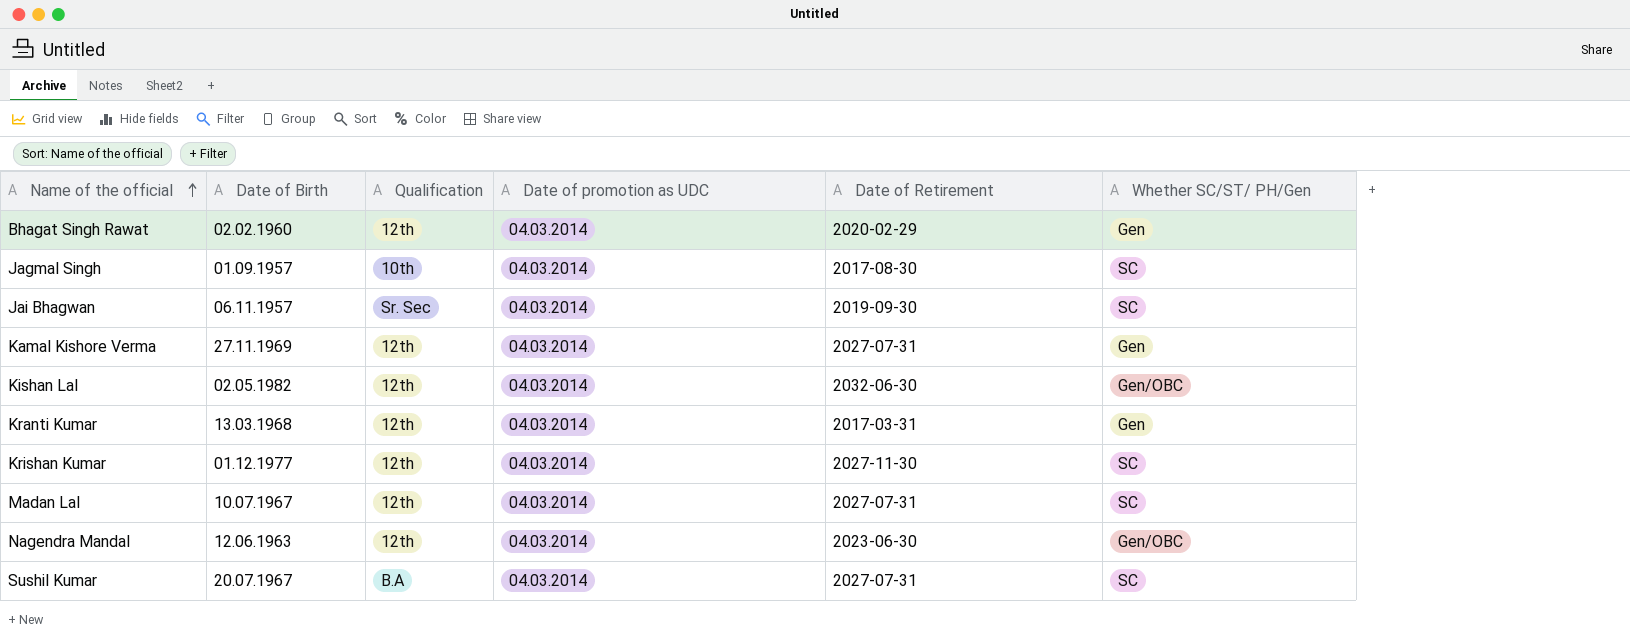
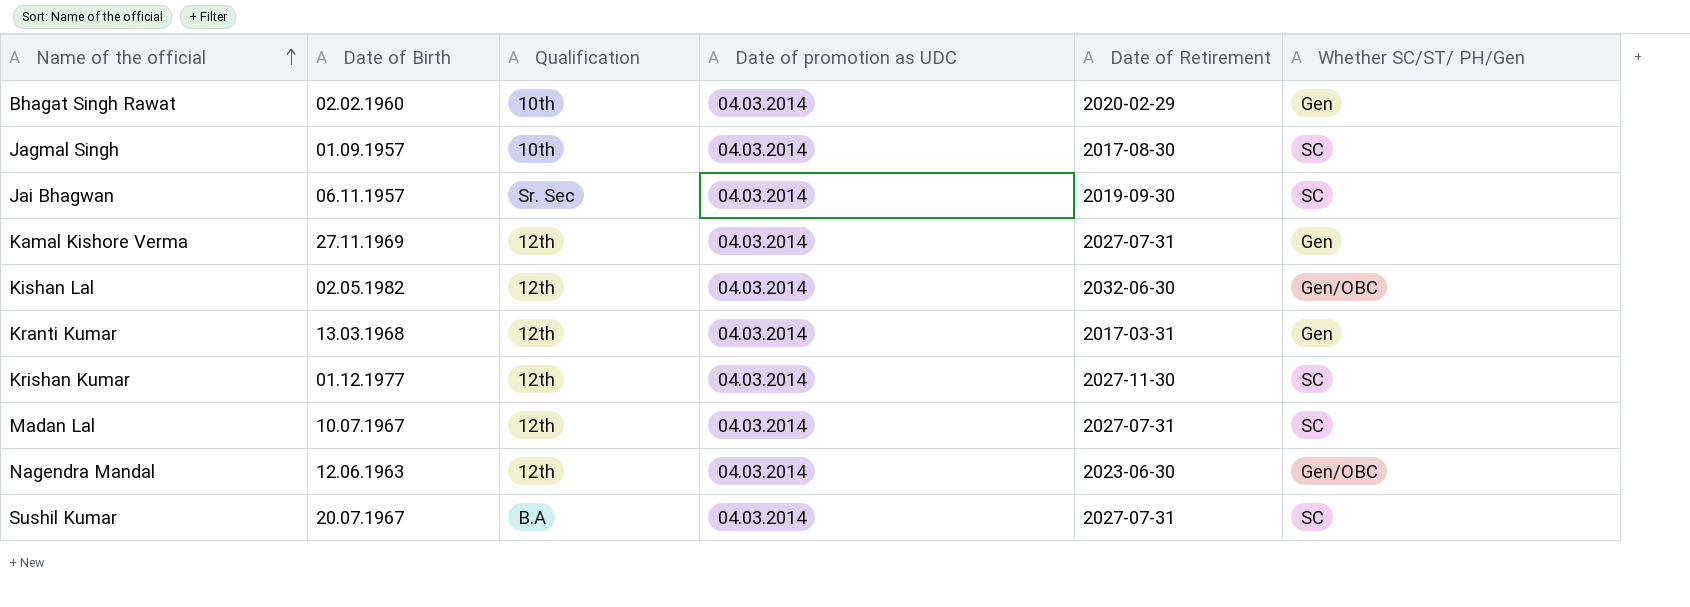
Bhagat Singh Rawat | Qualification: 12th -> 10th

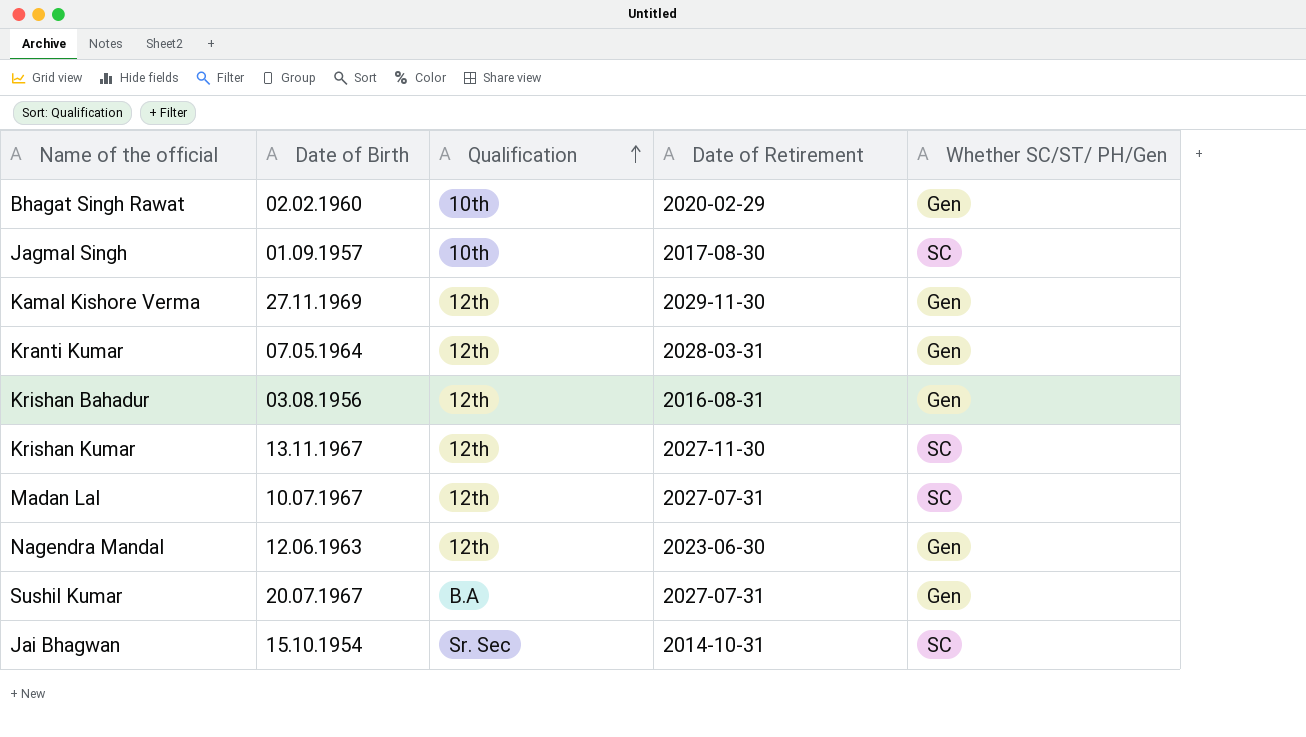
row order: Name of the official ascending -> Qualification ascending
column Date of promotion as UDC | position: 4 -> none
row Kishan Lal: 02.05.1982 | 12th | 04.03.2014 | 2032-06-30 | Gen/OBC -> none
Kamal Kishore Verma | Date of Retirement: 2027-07-31 -> 2029-11-30
Kranti Kumar | Date of Birth: 13.03.1968 -> 07.05.1964
Kranti Kumar | Date of Retirement: 2017-03-31 -> 2028-03-31
row Krishan Bahadur: none -> 03.08.1956 | 12th | 2016-08-31 | Gen
Krishan Kumar | Date of Birth: 01.12.1977 -> 13.11.1967
Nagendra Mandal | Whether SC/ST/ PH/Gen: Gen/OBC -> Gen
Sushil Kumar | Whether SC/ST/ PH/Gen: SC -> Gen
Jai Bhagwan | Date of Birth: 06.11.1957 -> 15.10.1954
Jai Bhagwan | Date of Retirement: 2019-09-30 -> 2014-10-31

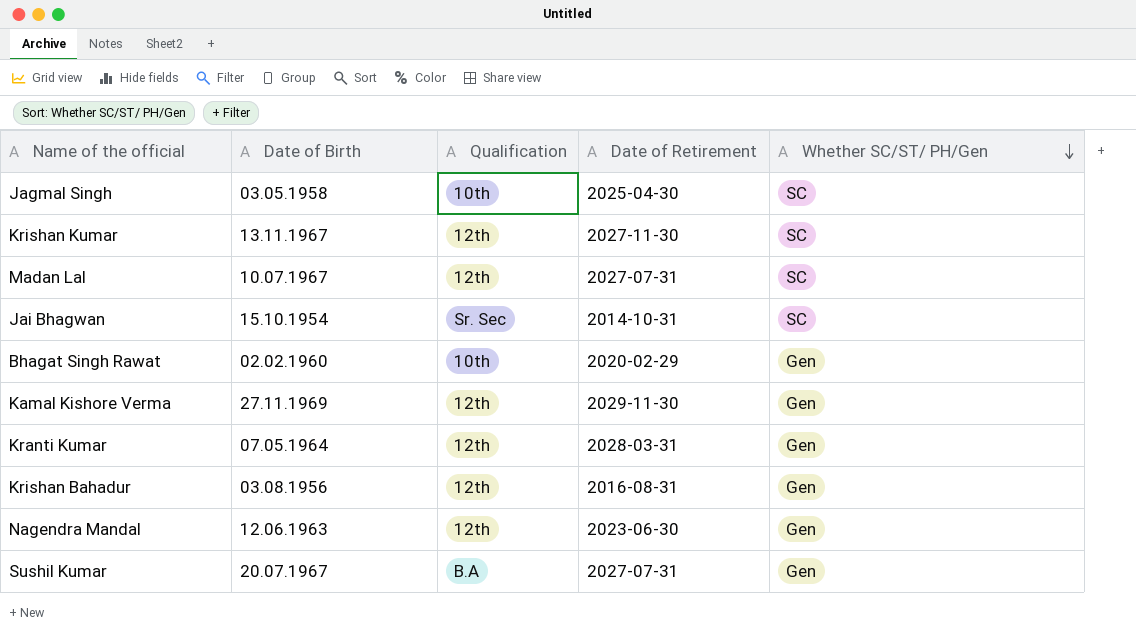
row order: Qualification ascending -> Whether SC/ST/ PH/Gen descending
Jagmal Singh | Date of Birth: 01.09.1957 -> 03.05.1958
Jagmal Singh | Date of Retirement: 2017-08-30 -> 2025-04-30

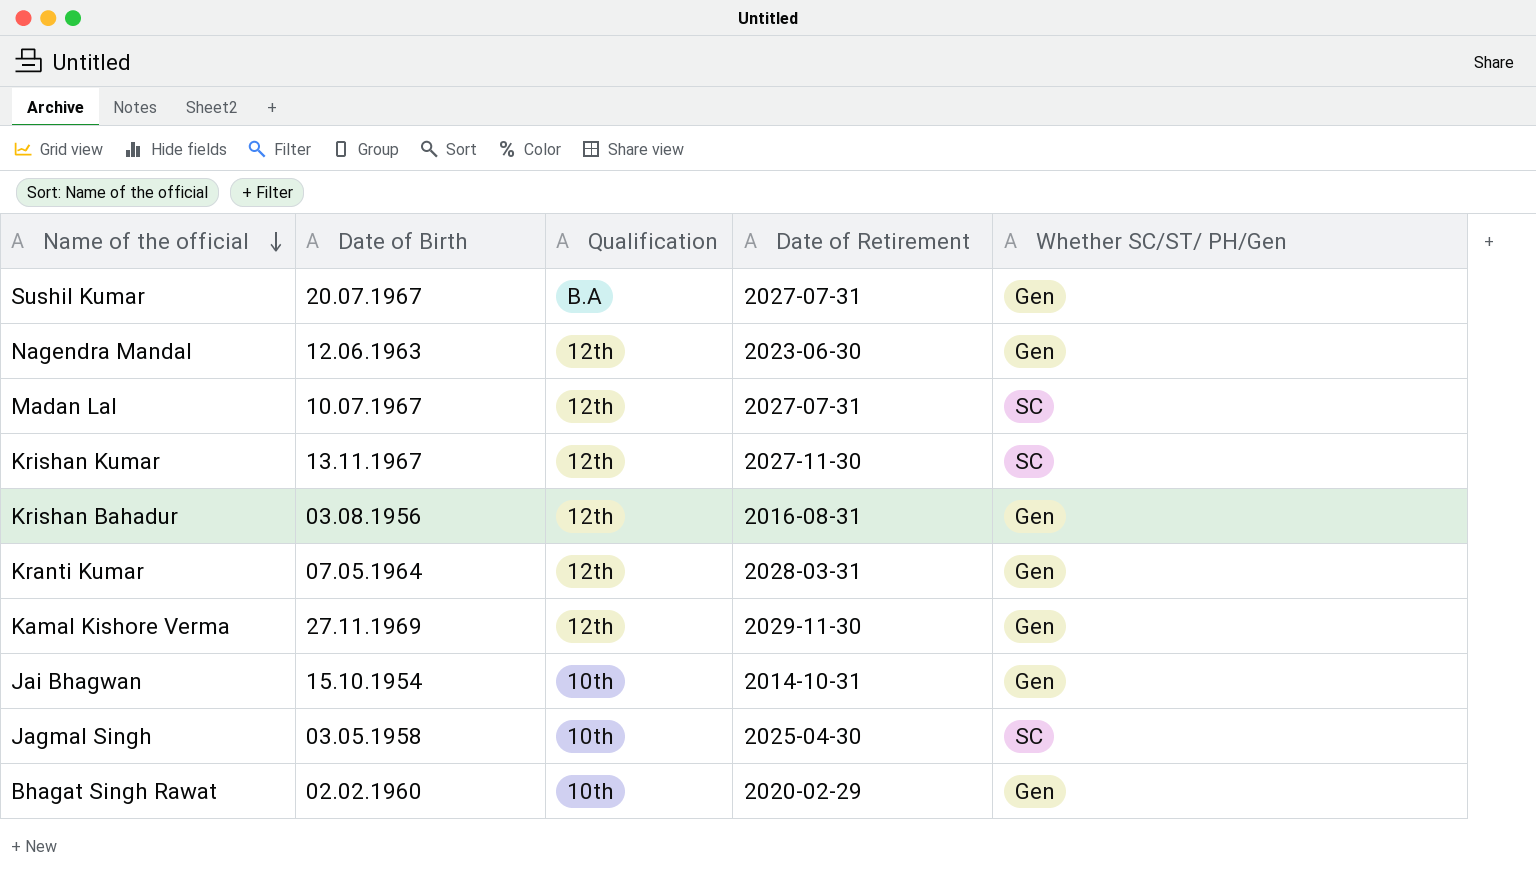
row order: Whether SC/ST/ PH/Gen descending -> Name of the official descending
Jai Bhagwan | Qualification: Sr. Sec -> 10th
Jai Bhagwan | Whether SC/ST/ PH/Gen: SC -> Gen

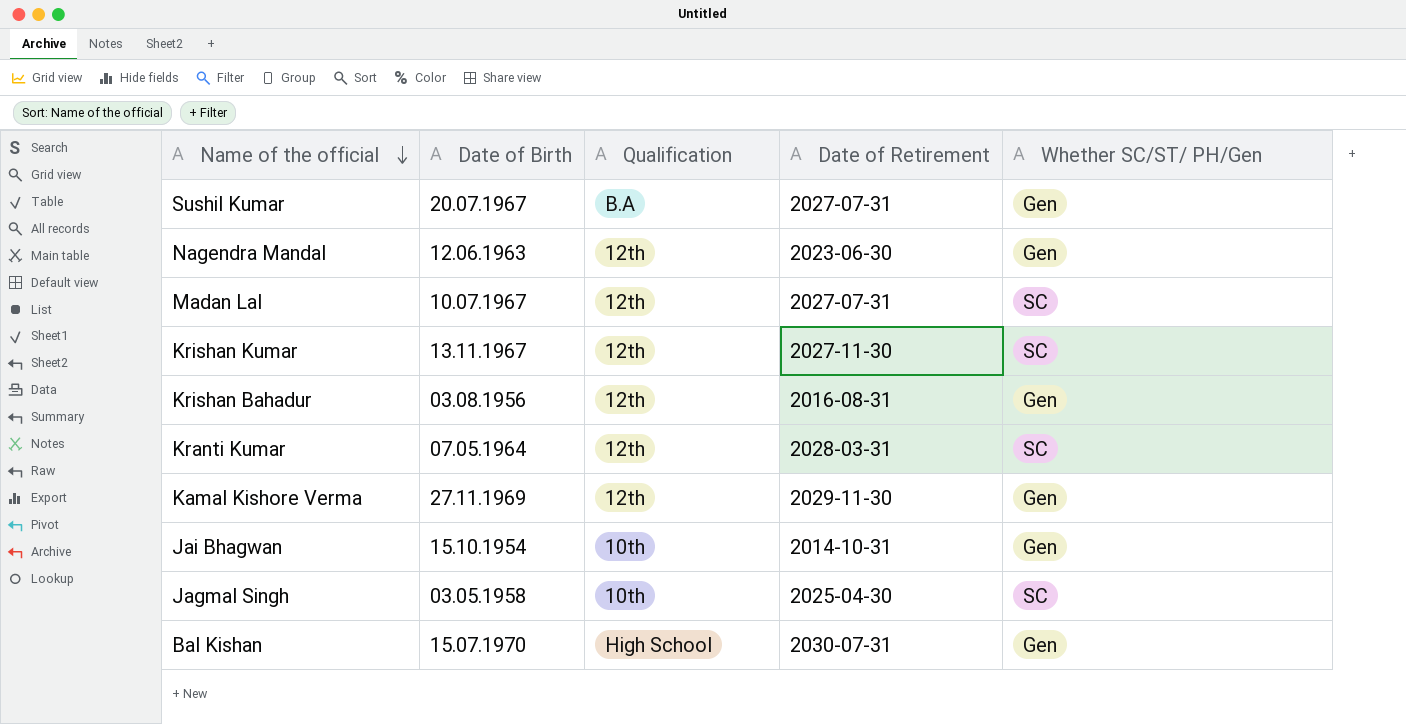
row Bhagat Singh Rawat: 02.02.1960 | 10th | 2020-02-29 | Gen -> none
Kranti Kumar | Whether SC/ST/ PH/Gen: Gen -> SC
row Bal Kishan: none -> 15.07.1970 | High School | 2030-07-31 | Gen

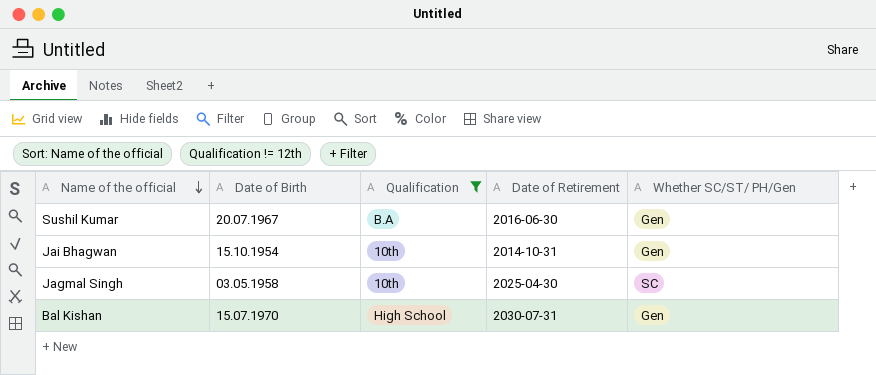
filter: none -> Qualification != 12th
Sushil Kumar | Date of Retirement: 2027-07-31 -> 2016-06-30

